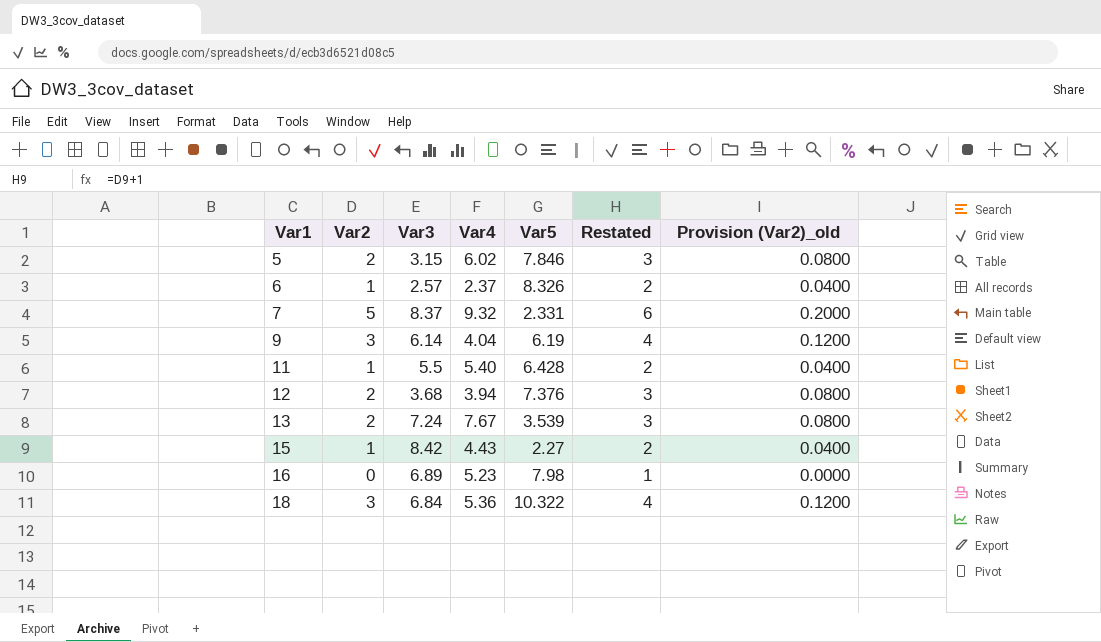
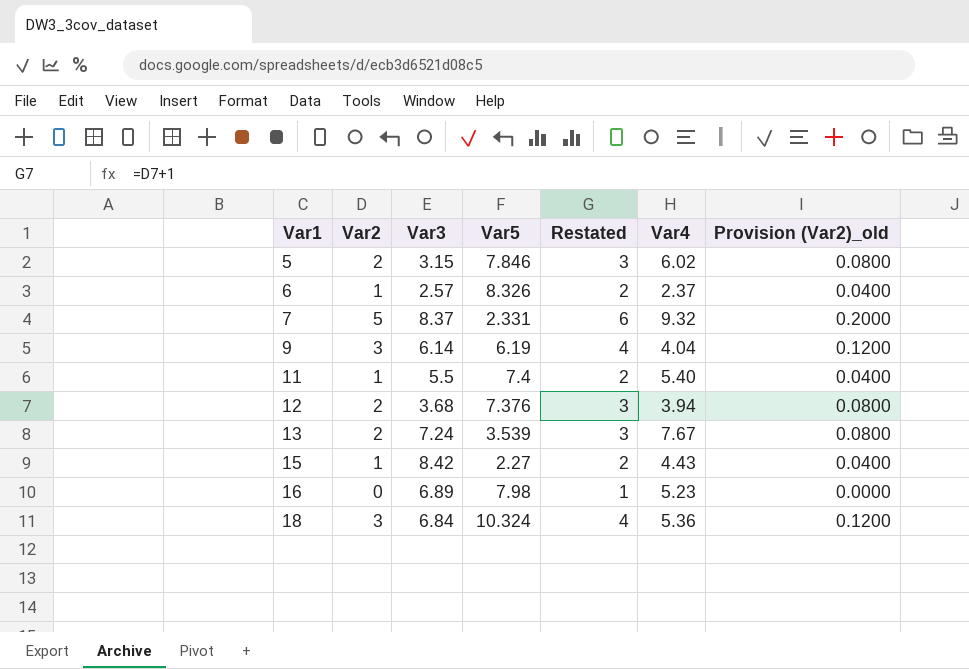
column Var4 | position: 4 -> 6
11 | Var5: 6.428 -> 7.4
18 | Var5: 10.322 -> 10.324

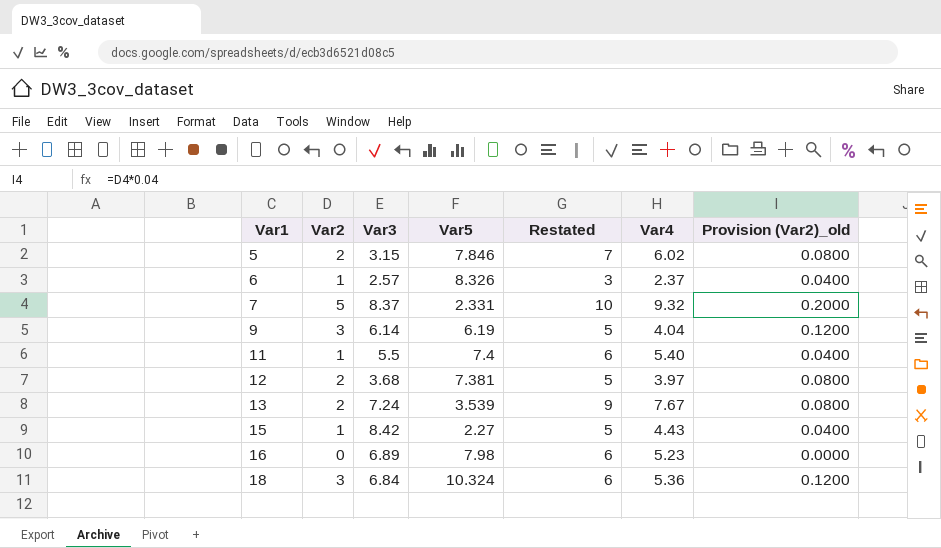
column Restated | formula: [Var2] + 1 -> [Var4] + 1
12 | Var5: 7.376 -> 7.381
12 | Var4: 3.94 -> 3.97

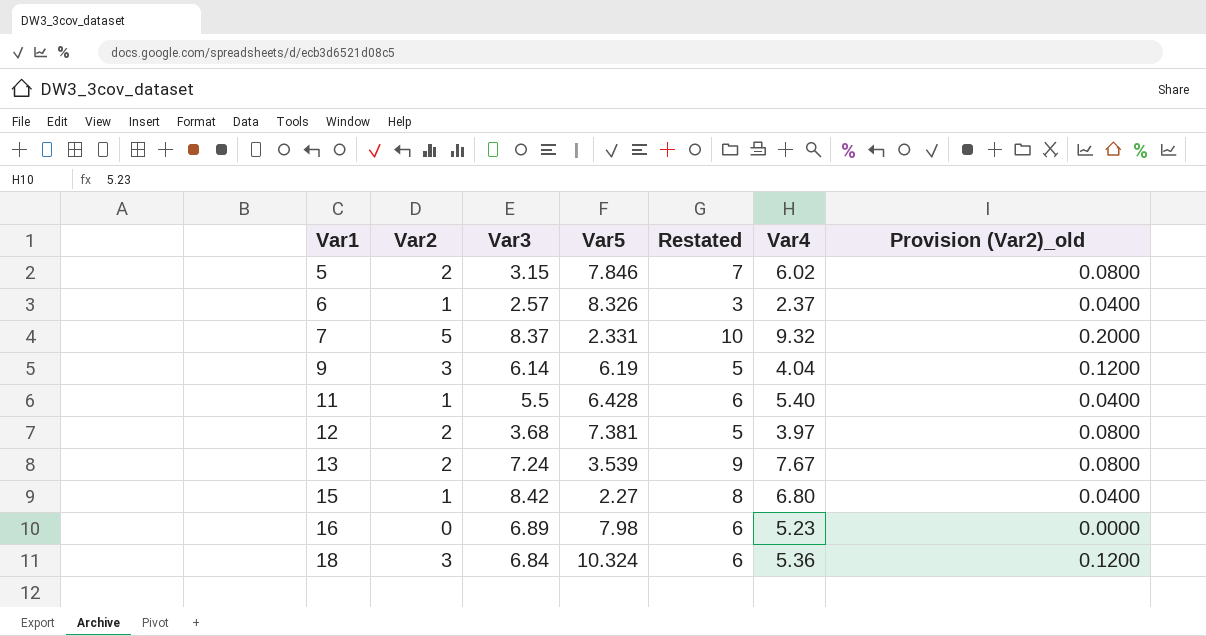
11 | Var5: 7.4 -> 6.428
15 | Restated: 5 -> 8
15 | Var4: 4.43 -> 6.80

